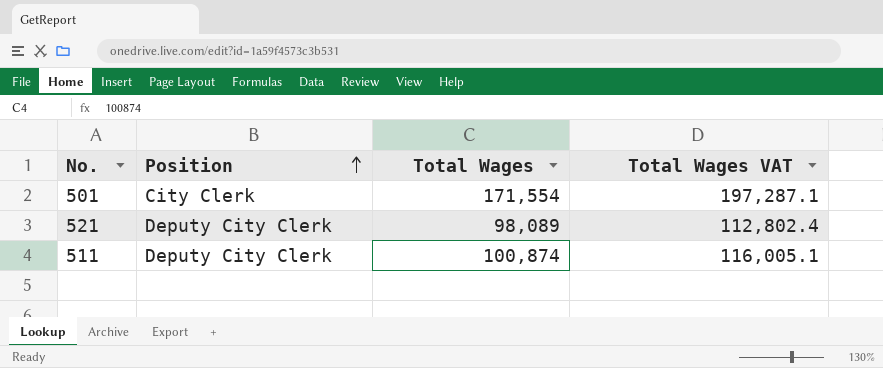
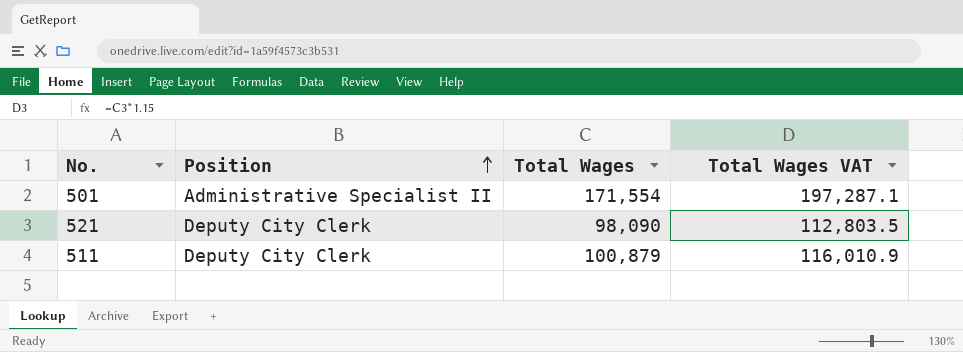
501 | Position: City Clerk -> Administrative Specialist II
521 | Total Wages: 98,089 -> 98,090
521 | Total Wages VAT: 112,802.4 -> 112,803.5
511 | Total Wages: 100,874 -> 100,879
511 | Total Wages VAT: 116,005.1 -> 116,010.9

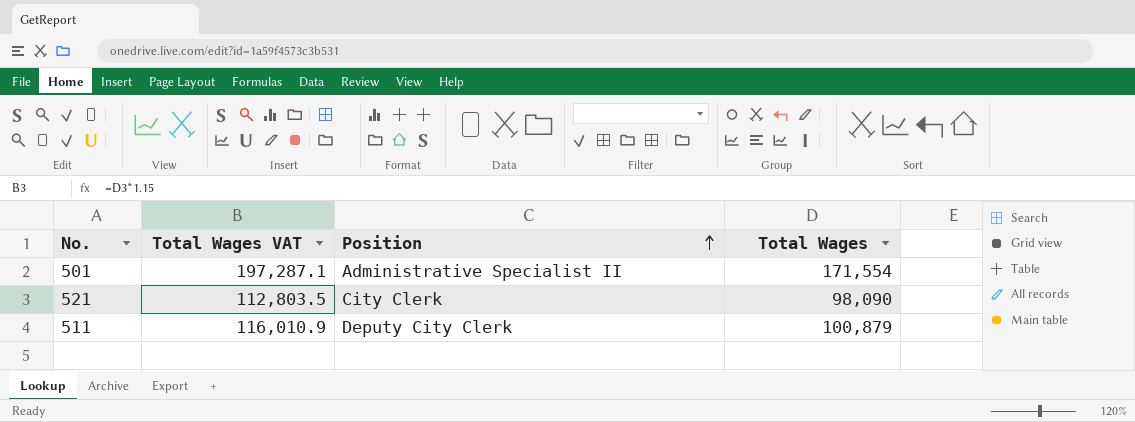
column Total Wages VAT | position: 4 -> 2
521 | Position: Deputy City Clerk -> City Clerk

